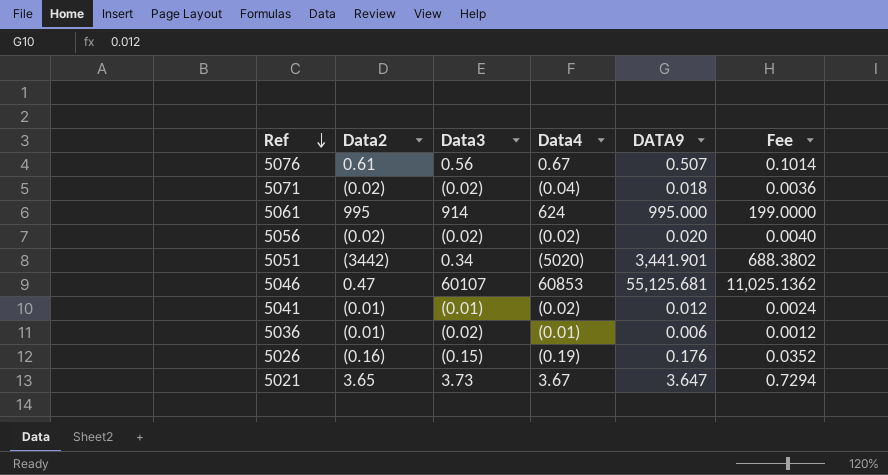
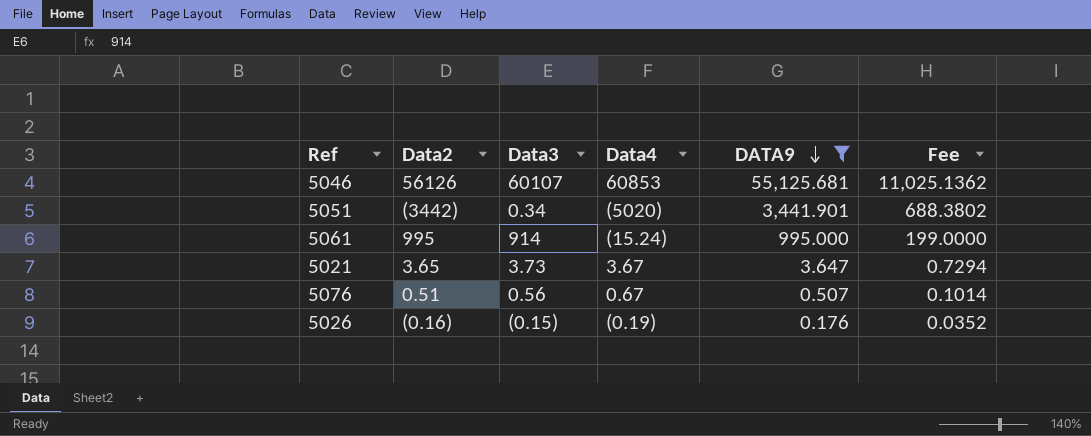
filter: none -> DATA9 >= 0.176
row order: Ref descending -> DATA9 descending
5046 | Data2: 0.47 -> 56126
5061 | Data4: 624 -> (15.24)
5076 | Data2: 0.61 -> 0.51

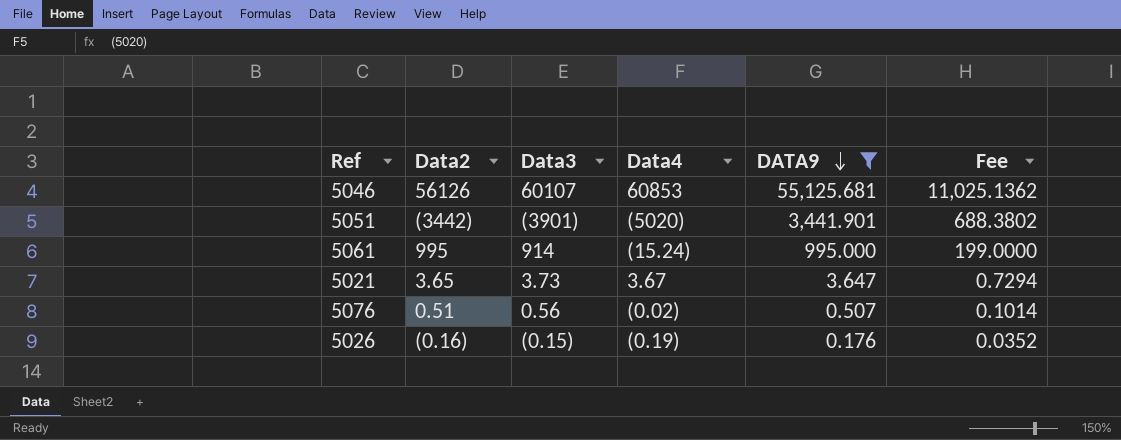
5051 | Data3: 0.34 -> (3901)
5076 | Data4: 0.67 -> (0.02)

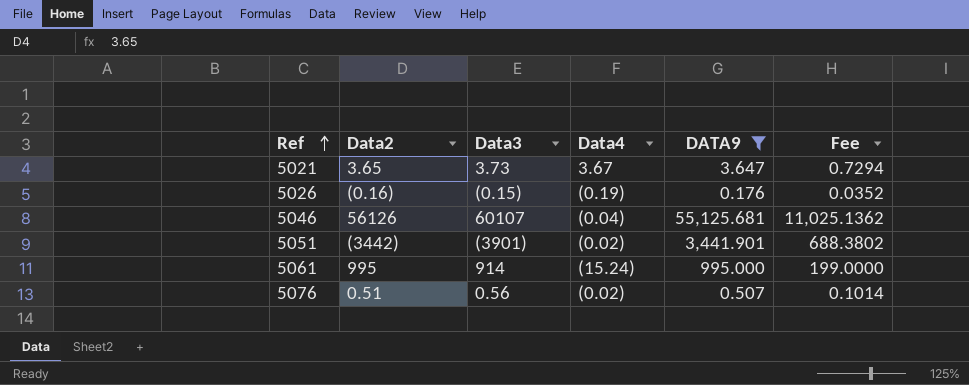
row order: DATA9 descending -> Ref ascending
5046 | Data4: 60853 -> (0.04)
5051 | Data4: (5020) -> (0.02)

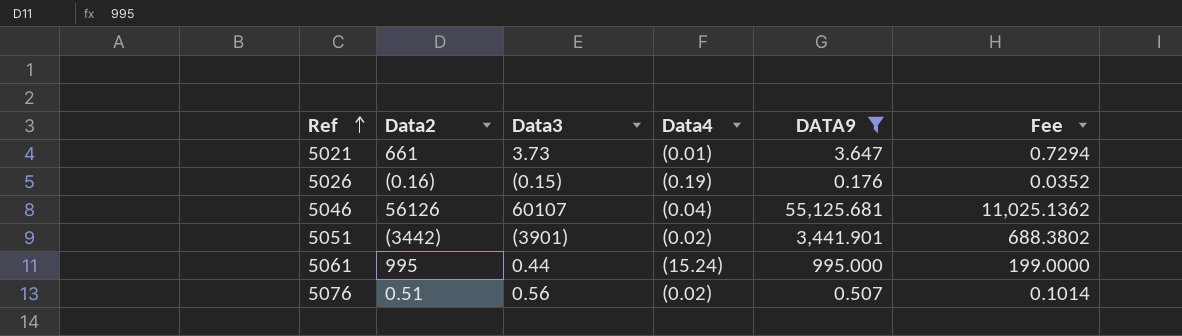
5021 | Data2: 3.65 -> 661
5021 | Data4: 3.67 -> (0.01)
5061 | Data3: 914 -> 0.44

